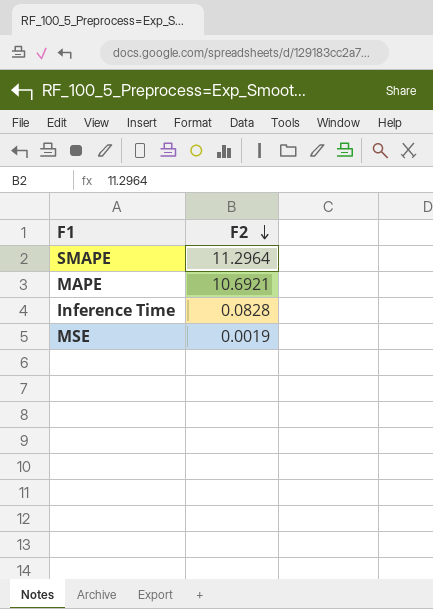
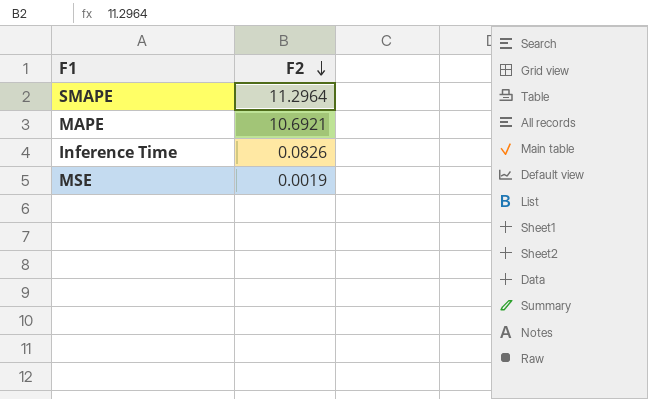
Inference Time | F2: 0.0828 -> 0.0826

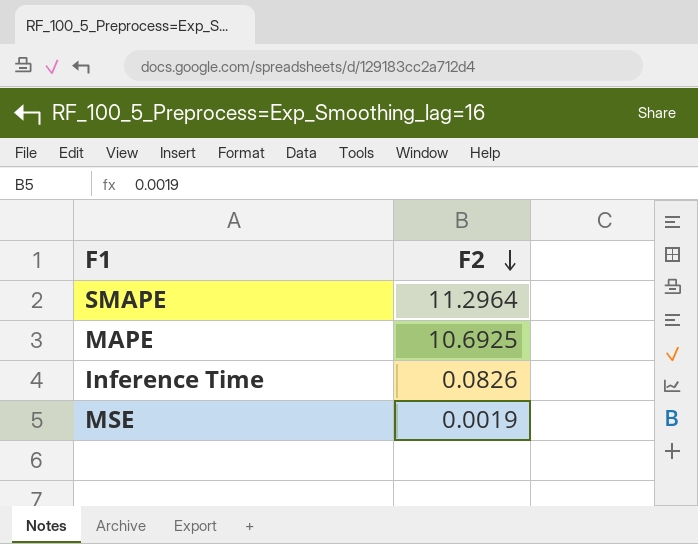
MAPE | F2: 10.6921 -> 10.6925

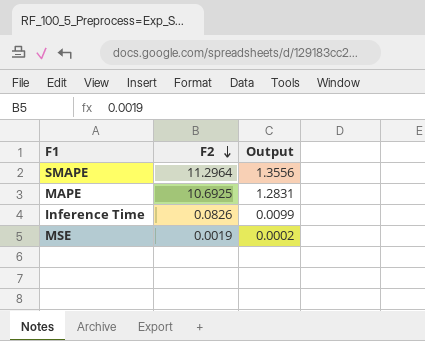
column Output | formula: none -> [F2] * 0.12

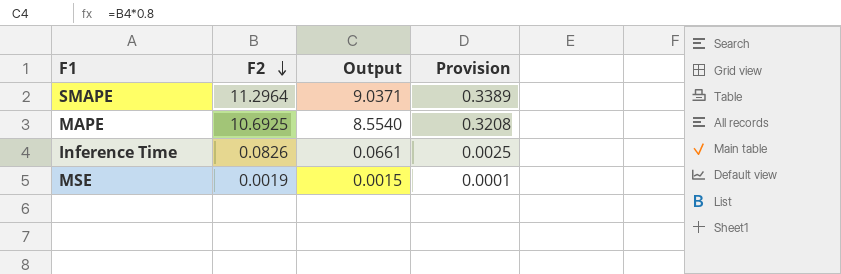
column Output | formula: [F2] * 0.12 -> [F2] * 0.8
column Provision | formula: none -> [F2] * 0.03

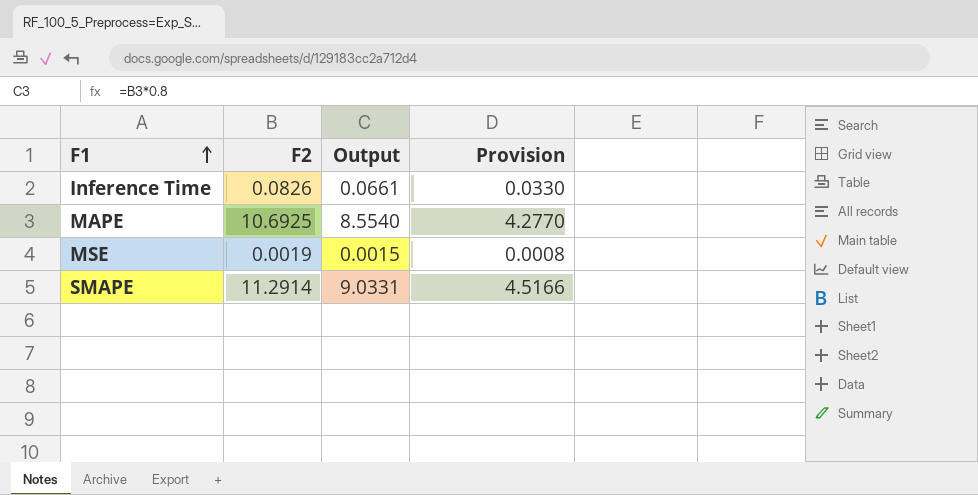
row order: F2 descending -> F1 ascending
column Provision | formula: [F2] * 0.03 -> [F2] * 0.4
SMAPE | F2: 11.2964 -> 11.2914
SMAPE | Output: 9.0371 -> 9.0331

